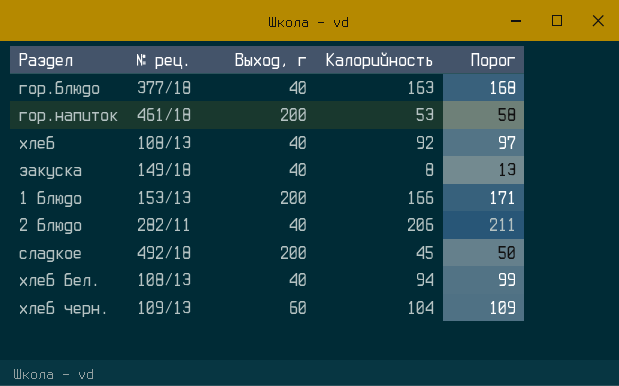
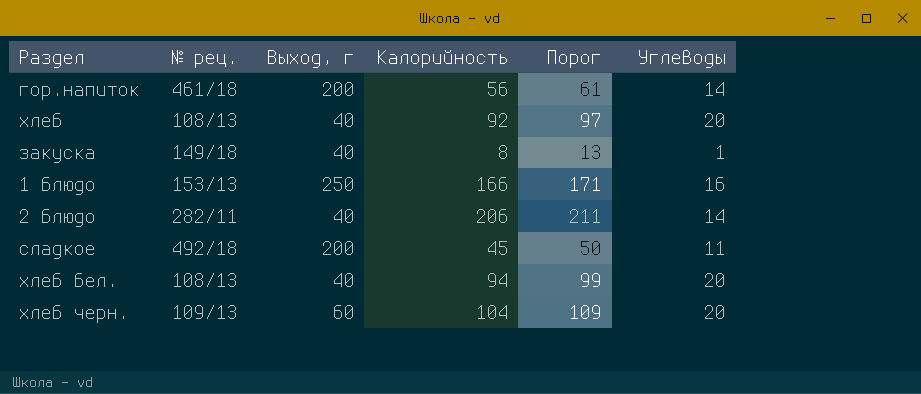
column Углеводы | position: none -> 6
row гор.блюдо: 377/18 | 40 | 163 | 168 -> none
гор.напиток | Калорийность: 53 -> 56
гор.напиток | Порог: 58 -> 61
1 блюдо | Выход, г: 200 -> 250

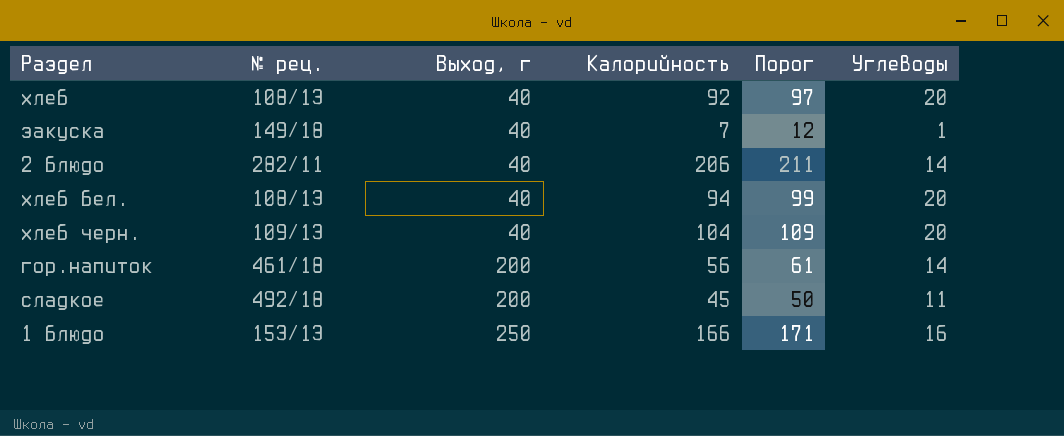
row order: none -> Выход, г ascending
закуска | Калорийность: 8 -> 7
закуска | Порог: 13 -> 12
хлеб черн. | Выход, г: 60 -> 40

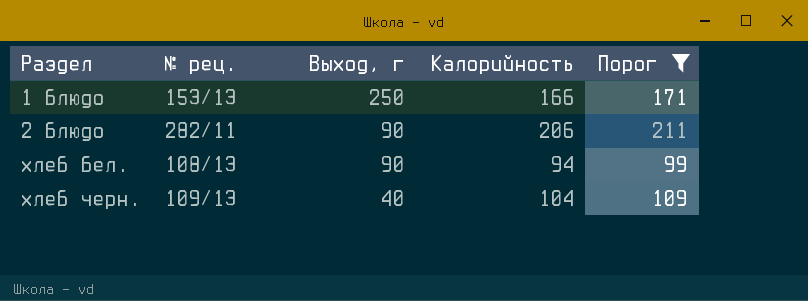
filter: none -> Порог >= 99
row order: Выход, г ascending -> Раздел ascending
column Углеводы | position: 6 -> none
2 блюдо | Выход, г: 40 -> 90
хлеб бел. | Выход, г: 40 -> 90

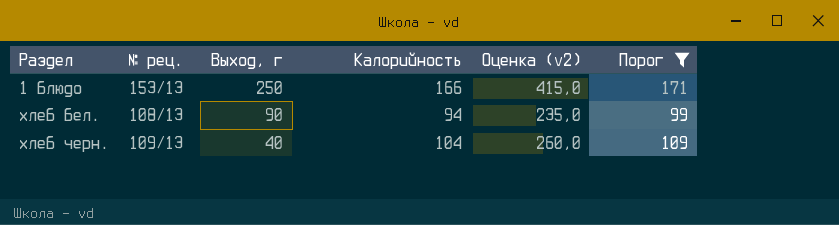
column Оценка (v2) | formula: none -> [Калорийность] * 2,5
row 2 блюдо: 282/11 | 90 | 206 | 211 -> none

